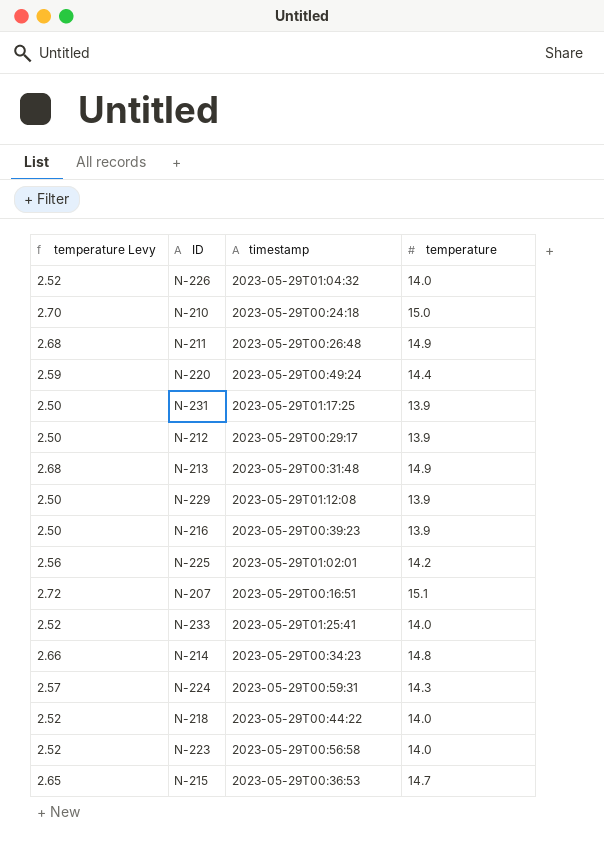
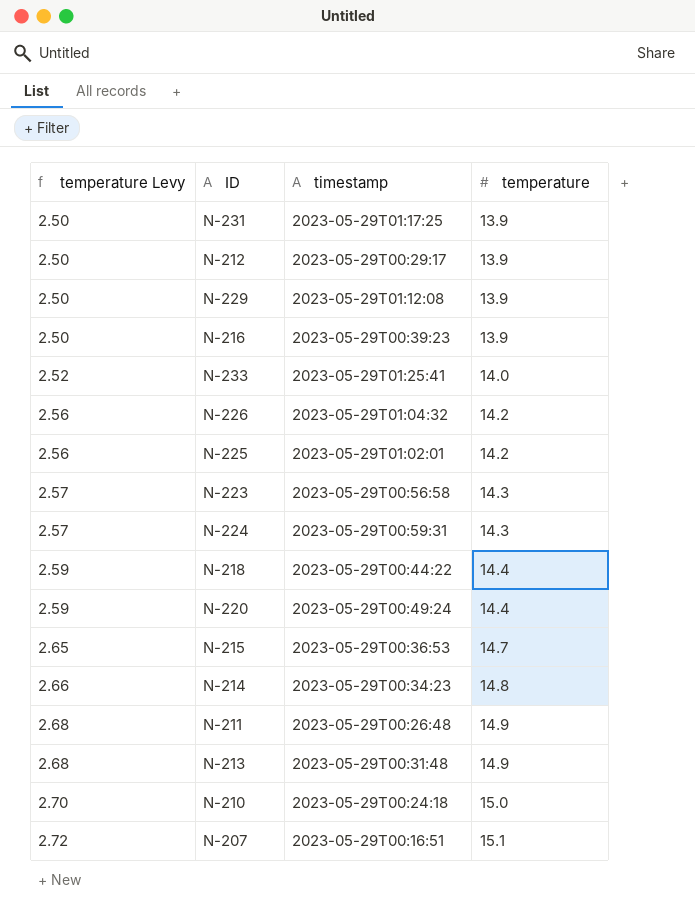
row order: none -> temperature Levy ascending
N-226 | temperature Levy: 2.52 -> 2.56
N-226 | temperature: 14.0 -> 14.2
N-223 | temperature Levy: 2.52 -> 2.57
N-223 | temperature: 14.0 -> 14.3
N-218 | temperature Levy: 2.52 -> 2.59
N-218 | temperature: 14.0 -> 14.4

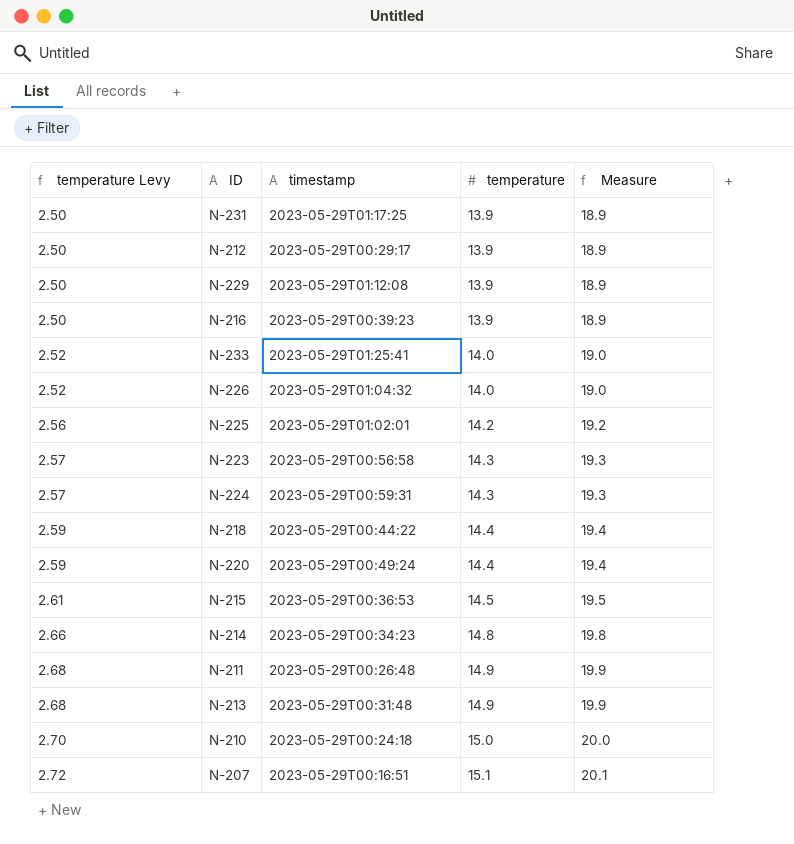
column Measure | formula: none -> [temperature] + 5
N-226 | temperature Levy: 2.56 -> 2.52
N-226 | temperature: 14.2 -> 14.0
N-215 | temperature Levy: 2.65 -> 2.61
N-215 | temperature: 14.7 -> 14.5

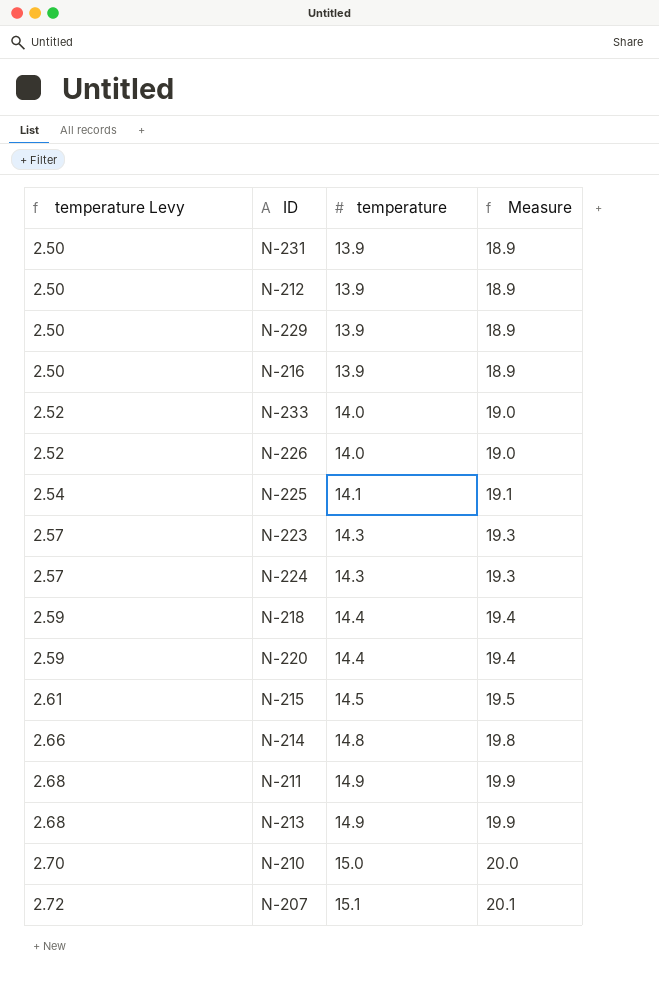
column timestamp | position: 3 -> none
N-225 | temperature Levy: 2.56 -> 2.54
N-225 | temperature: 14.2 -> 14.1
N-225 | Measure: 19.2 -> 19.1

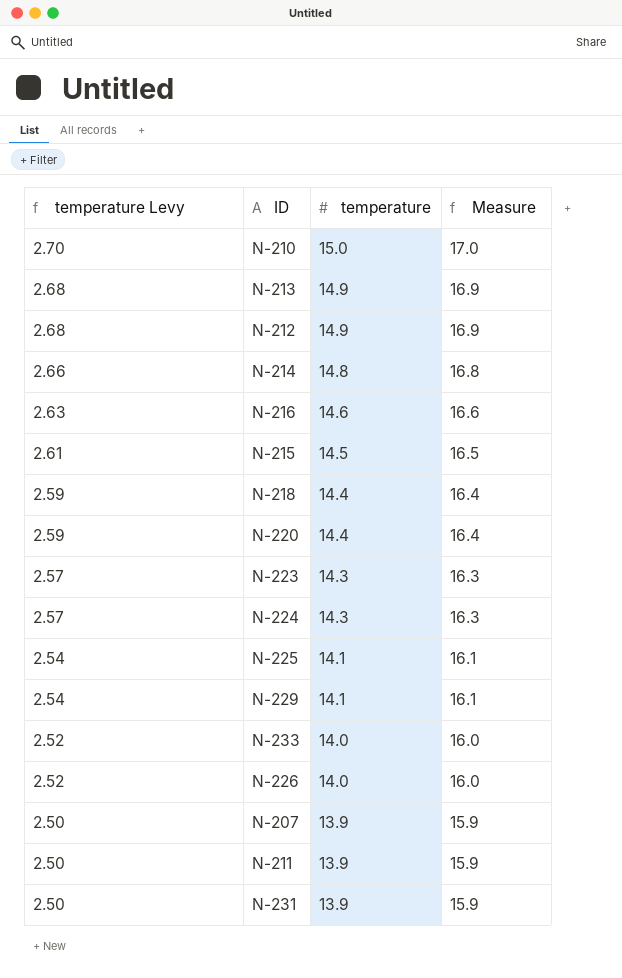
row order: temperature Levy ascending -> temperature Levy descending
column Measure | formula: [temperature] + 5 -> [temperature] + 2
N-212 | temperature Levy: 2.50 -> 2.68
N-212 | temperature: 13.9 -> 14.9
N-216 | temperature Levy: 2.50 -> 2.63
N-216 | temperature: 13.9 -> 14.6
N-229 | temperature Levy: 2.50 -> 2.54
N-229 | temperature: 13.9 -> 14.1
N-207 | temperature Levy: 2.72 -> 2.50
N-207 | temperature: 15.1 -> 13.9
N-211 | temperature Levy: 2.68 -> 2.50
N-211 | temperature: 14.9 -> 13.9

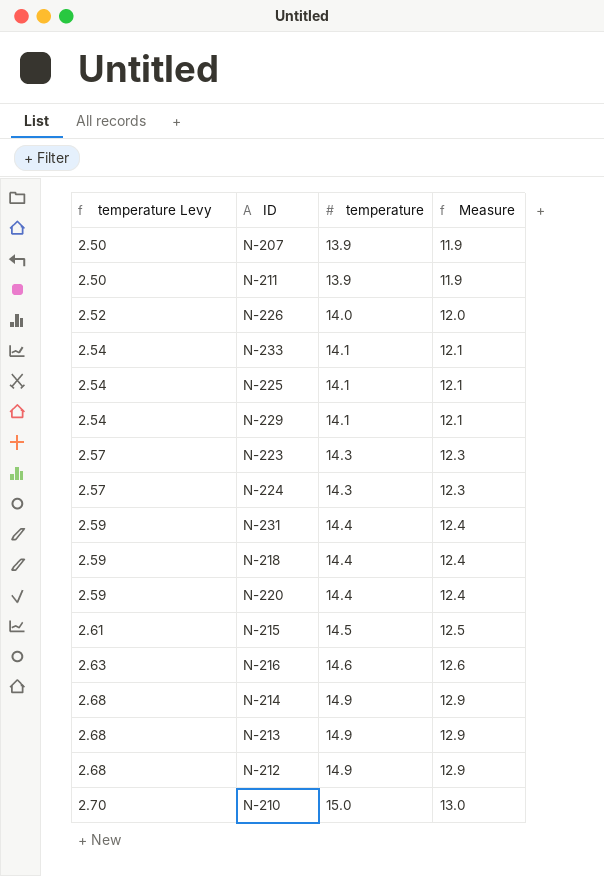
row order: temperature Levy descending -> temperature Levy ascending
column Measure | formula: [temperature] + 2 -> [temperature] - 2
N-233 | temperature Levy: 2.52 -> 2.54
N-233 | temperature: 14.0 -> 14.1
N-231 | temperature Levy: 2.50 -> 2.59
N-231 | temperature: 13.9 -> 14.4
N-214 | temperature Levy: 2.66 -> 2.68
N-214 | temperature: 14.8 -> 14.9

